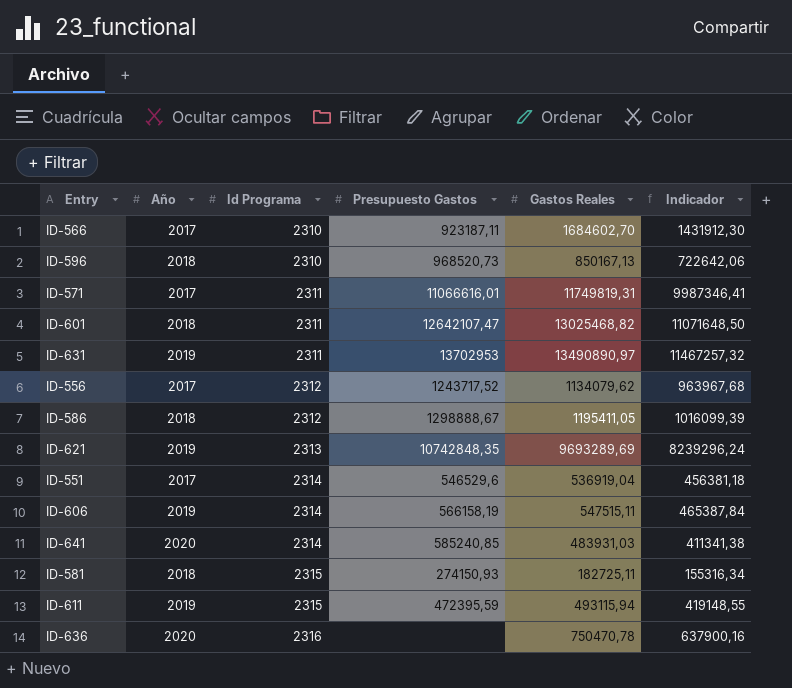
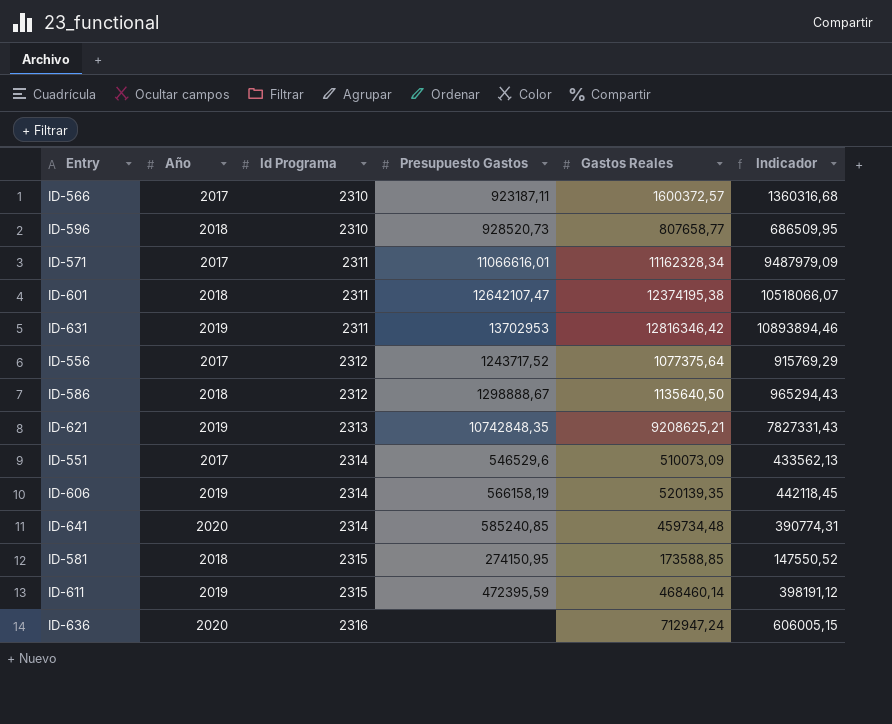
ID-566 | Gastos Reales: 1684602,70 -> 1600372,57
ID-566 | Indicador: 1431912,30 -> 1360316,68
ID-596 | Presupuesto Gastos: 968520,73 -> 928520,73
ID-596 | Gastos Reales: 850167,13 -> 807658,77
ID-596 | Indicador: 722642,06 -> 686509,95
ID-571 | Gastos Reales: 11749819,31 -> 11162328,34
ID-571 | Indicador: 9987346,41 -> 9487979,09
ID-601 | Gastos Reales: 13025468,82 -> 12374195,38
ID-601 | Indicador: 11071648,50 -> 10518066,07
ID-631 | Gastos Reales: 13490890,97 -> 12816346,42
ID-631 | Indicador: 11467257,32 -> 10893894,46
ID-556 | Gastos Reales: 1134079,62 -> 1077375,64
ID-556 | Indicador: 963967,68 -> 915769,29
ID-586 | Gastos Reales: 1195411,05 -> 1135640,50
ID-586 | Indicador: 1016099,39 -> 965294,43
ID-621 | Gastos Reales: 9693289,69 -> 9208625,21
ID-621 | Indicador: 8239296,24 -> 7827331,43
ID-551 | Gastos Reales: 536919,04 -> 510073,09
ID-551 | Indicador: 456381,18 -> 433562,13
ID-606 | Gastos Reales: 547515,11 -> 520139,35
ID-606 | Indicador: 465387,84 -> 442118,45
ID-641 | Gastos Reales: 483931,03 -> 459734,48
ID-641 | Indicador: 411341,38 -> 390774,31
ID-581 | Presupuesto Gastos: 274150,93 -> 274150,95
ID-581 | Gastos Reales: 182725,11 -> 173588,85
ID-581 | Indicador: 155316,34 -> 147550,52
ID-611 | Gastos Reales: 493115,94 -> 468460,14
ID-611 | Indicador: 419148,55 -> 398191,12
ID-636 | Gastos Reales: 750470,78 -> 712947,24
ID-636 | Indicador: 637900,16 -> 606005,15

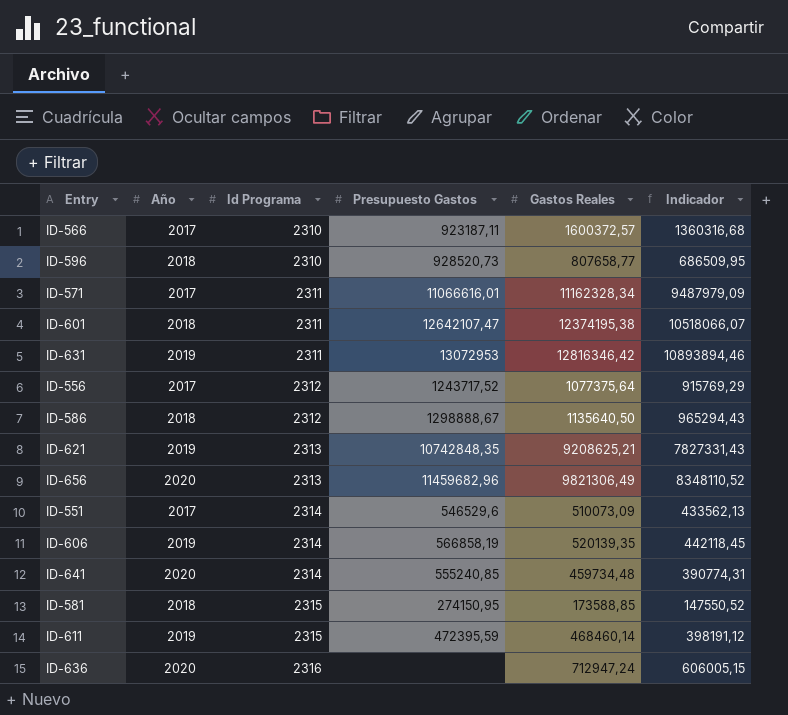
ID-631 | Presupuesto Gastos: 13702953 -> 13072953
row ID-656: none -> 2020 | 2313 | 11459682,96 | 9821306,49 | 8348110,52
ID-606 | Presupuesto Gastos: 566158,19 -> 566858,19
ID-641 | Presupuesto Gastos: 585240,85 -> 555240,85

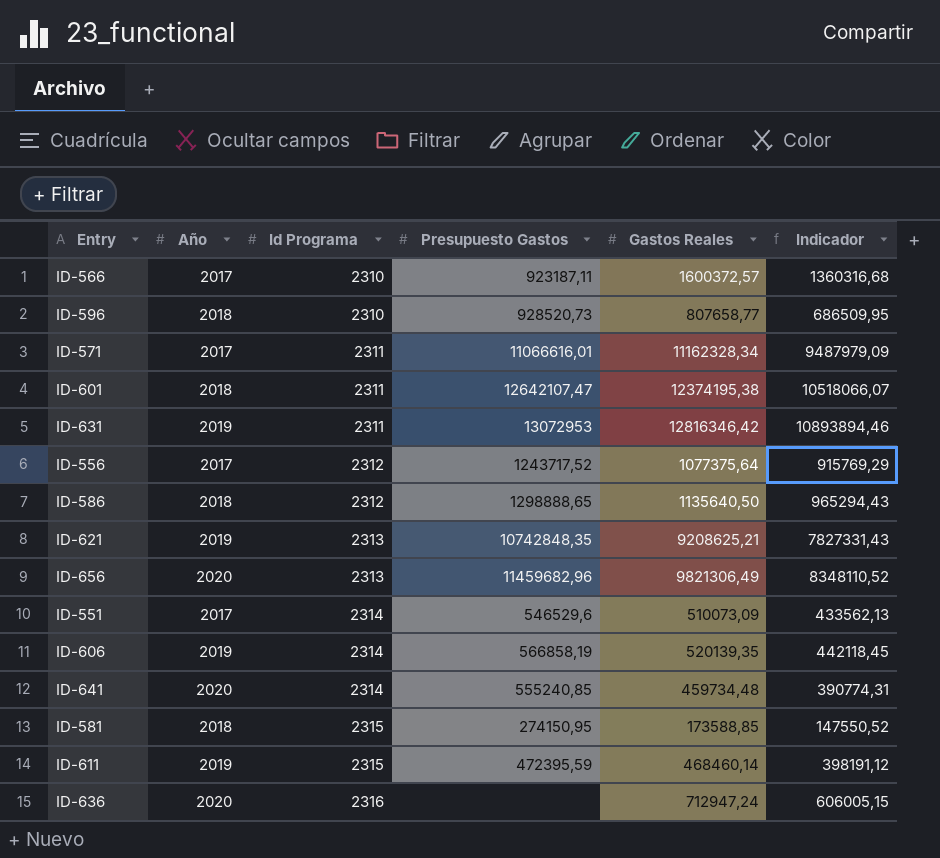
ID-586 | Presupuesto Gastos: 1298888,67 -> 1298888,65

